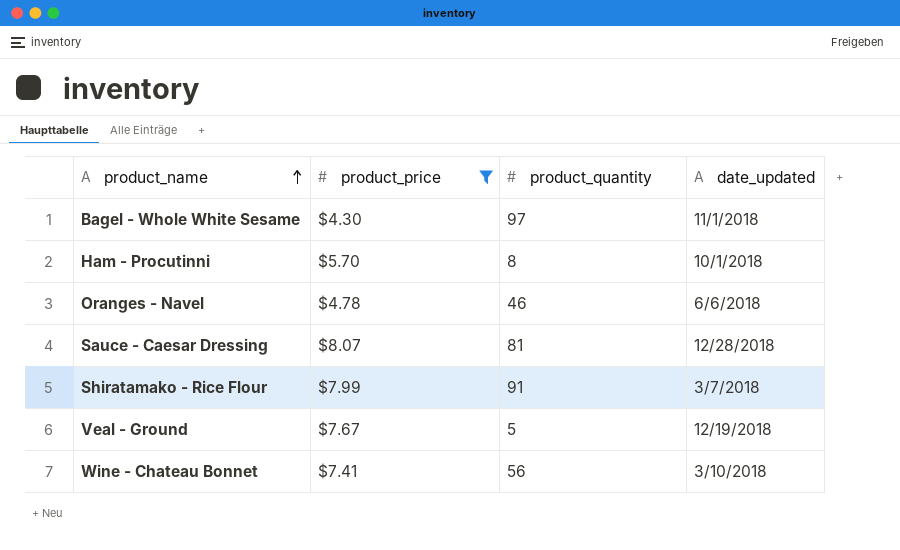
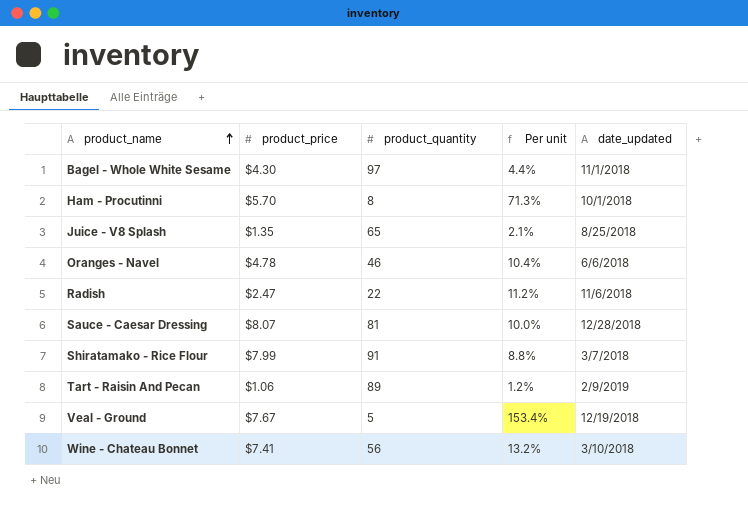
filter: product_price >= $4.30 -> none
column Per unit | formula: none -> [product_price] / [product_quantity]

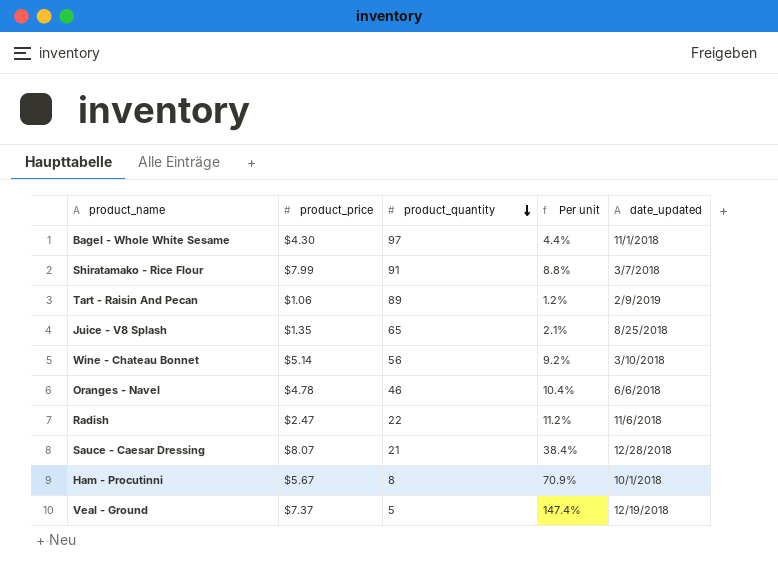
row order: product_name ascending -> product_quantity descending
Wine - Chateau Bonnet | product_price: $7.41 -> $5.14
Wine - Chateau Bonnet | Per unit: 13.2% -> 9.2%
Sauce - Caesar Dressing | product_quantity: 81 -> 21
Sauce - Caesar Dressing | Per unit: 10.0% -> 38.4%
Ham - Procutinni | product_price: $5.70 -> $5.67
Ham - Procutinni | Per unit: 71.3% -> 70.9%
Veal - Ground | product_price: $7.67 -> $7.37
Veal - Ground | Per unit: 153.4% -> 147.4%

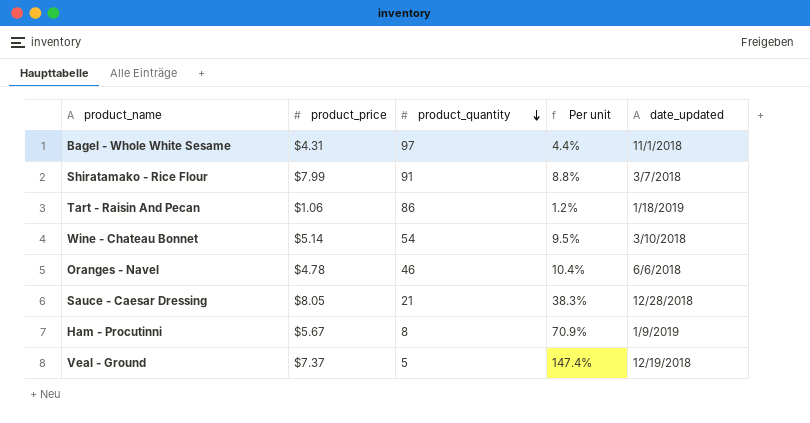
row Juice - V8 Splash: $1.35 | 65 | 2.1% | 8/25/2018 -> none
row Radish: $2.47 | 22 | 11.2% | 11/6/2018 -> none
Bagel - Whole White Sesame | product_price: $4.30 -> $4.31
Tart - Raisin And Pecan | product_quantity: 89 -> 86
Tart - Raisin And Pecan | date_updated: 2/9/2019 -> 1/18/2019
Wine - Chateau Bonnet | product_quantity: 56 -> 54
Wine - Chateau Bonnet | Per unit: 9.2% -> 9.5%
Sauce - Caesar Dressing | product_price: $8.07 -> $8.05
Sauce - Caesar Dressing | Per unit: 38.4% -> 38.3%
Ham - Procutinni | date_updated: 10/1/2018 -> 1/9/2019

